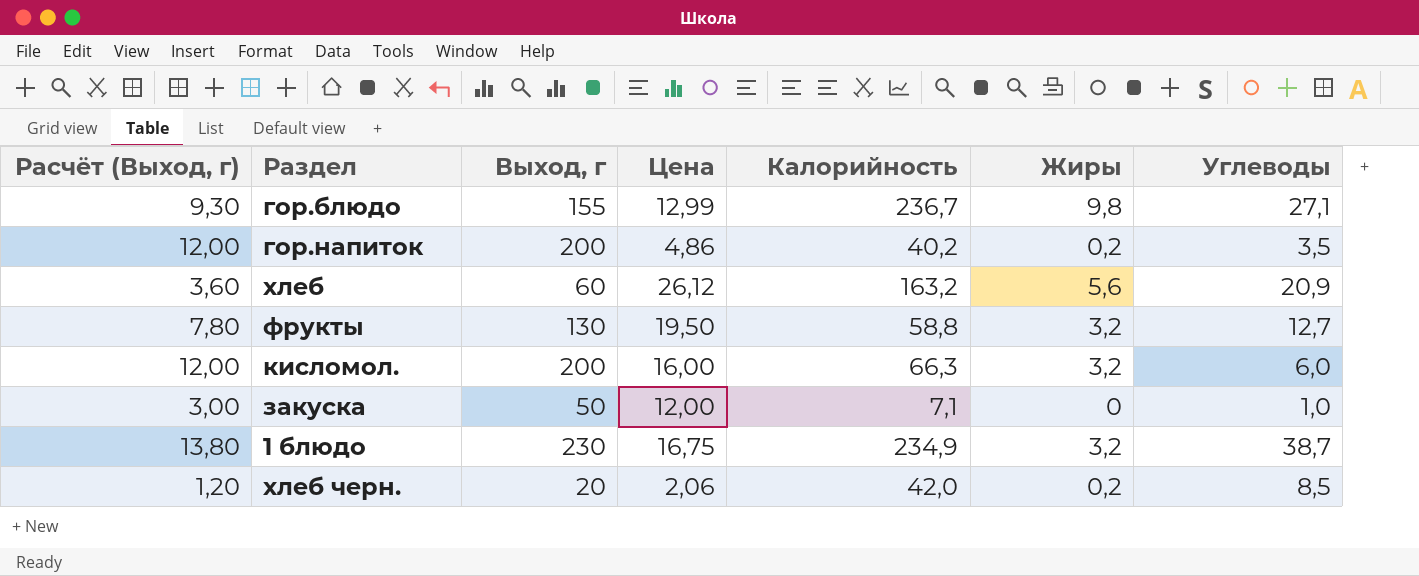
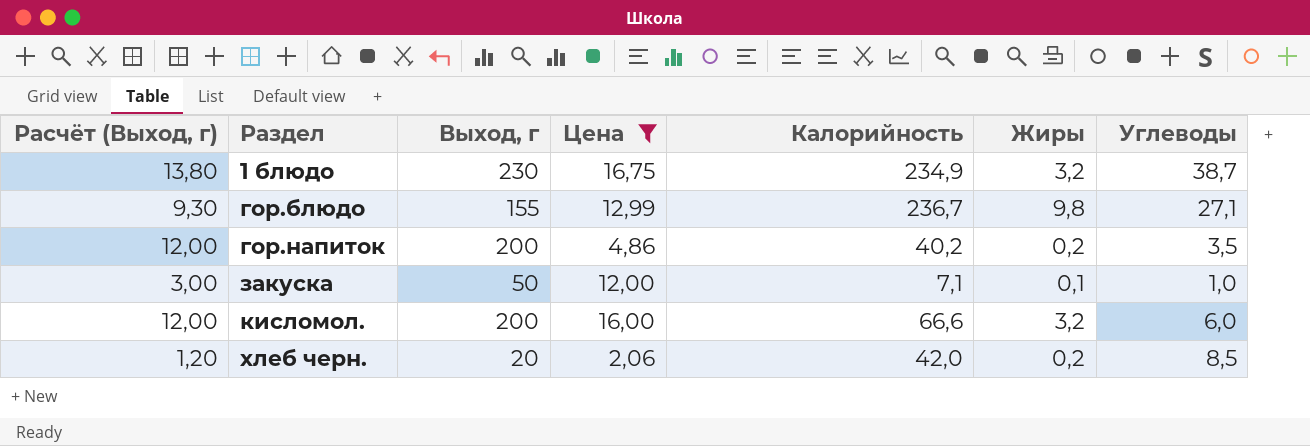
filter: none -> Цена <= 16,75
row order: none -> Раздел ascending
закуска | Жиры: 0 -> 0,1
кисломол. | Калорийность: 66,3 -> 66,6

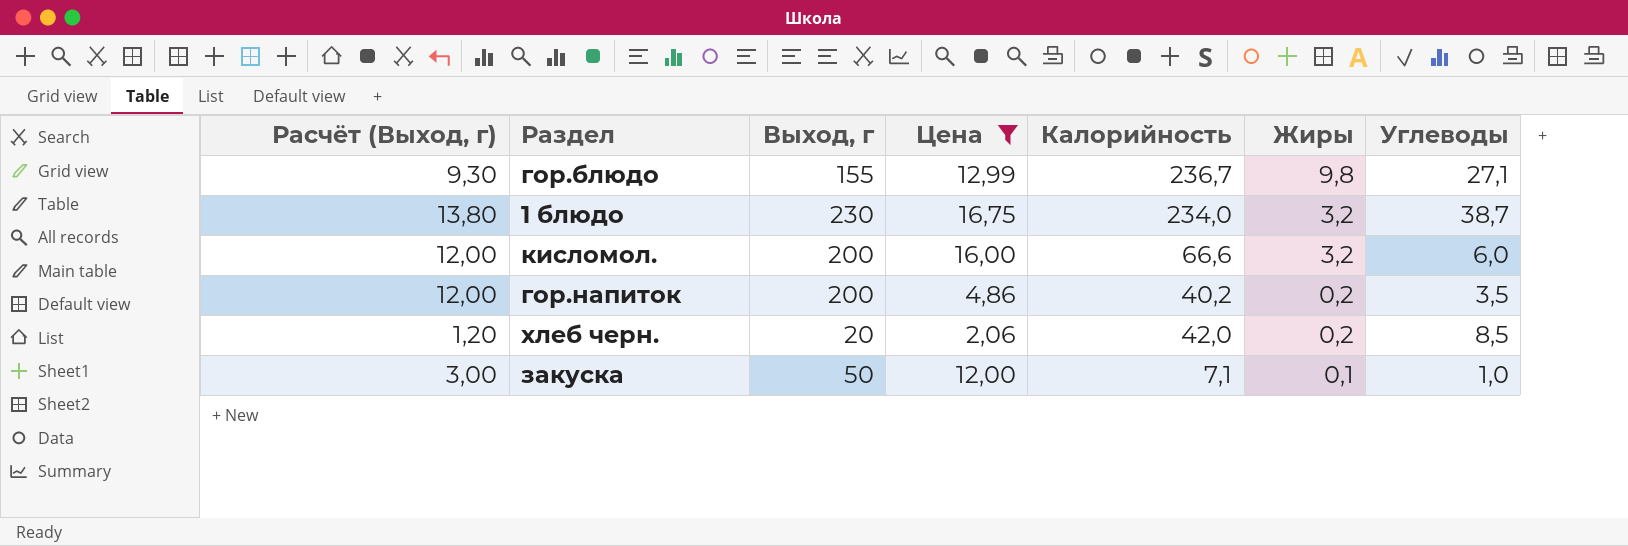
row order: Раздел ascending -> Жиры descending
1 блюдо | Калорийность: 234,9 -> 234,0

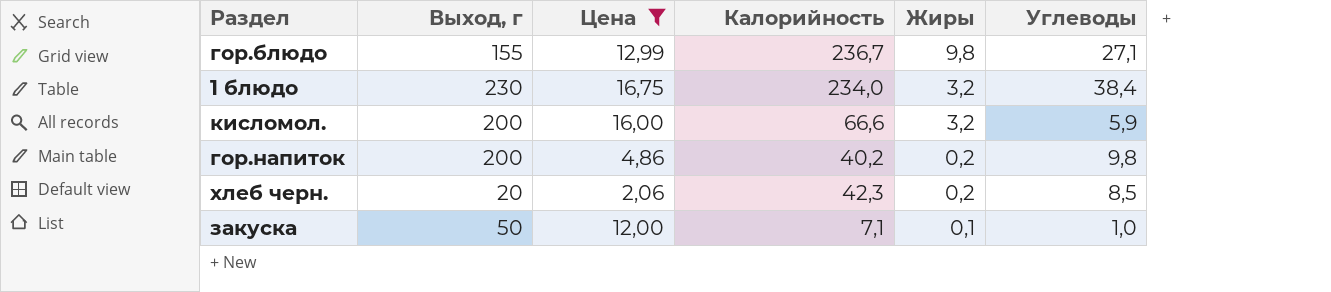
column Расчёт (Выход, г) | formula: [Выход, г] * 0,06 -> none
1 блюдо | Углеводы: 38,7 -> 38,4
кисломол. | Углеводы: 6,0 -> 5,9
гор.напиток | Углеводы: 3,5 -> 9,8
хлеб черн. | Калорийность: 42,0 -> 42,3

